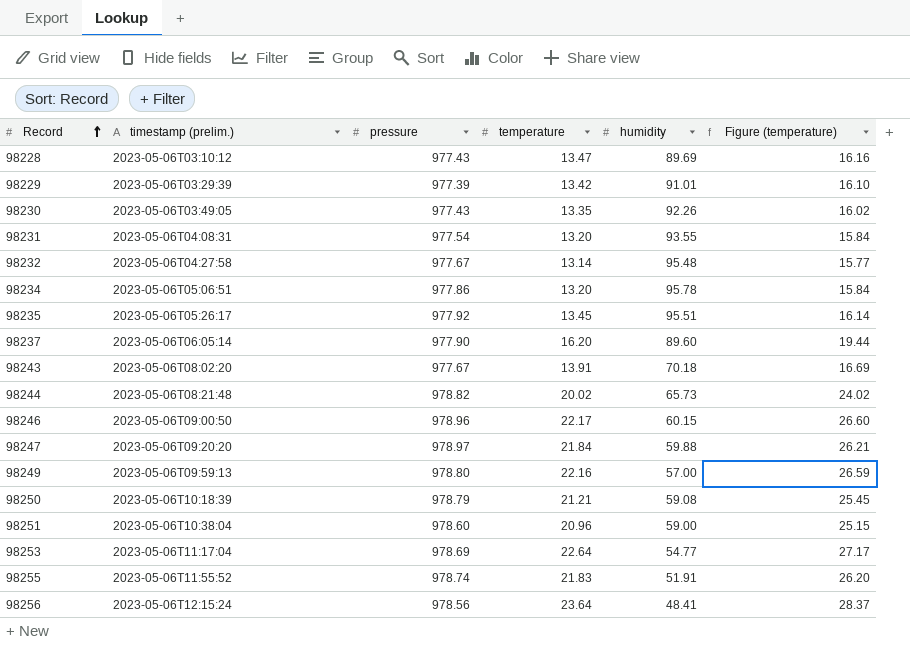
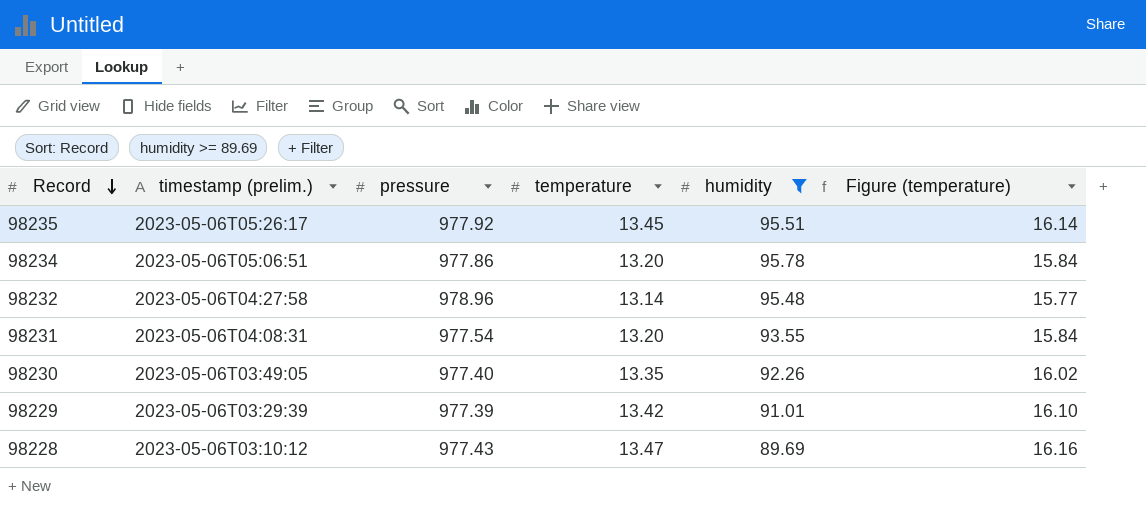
filter: none -> humidity >= 89.69
row order: Record ascending -> Record descending
98232 | pressure: 977.67 -> 978.96
98230 | pressure: 977.43 -> 977.40

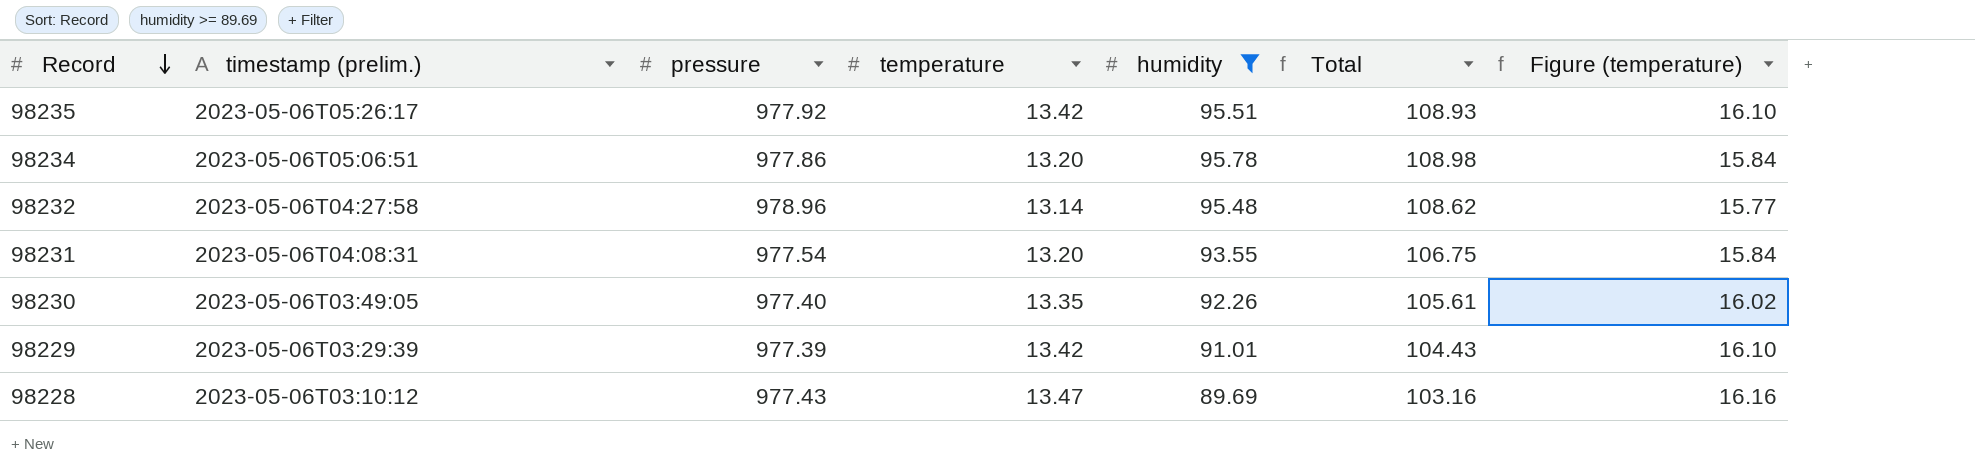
column Total | formula: none -> [temperature] + [humidity]
98235 | temperature: 13.45 -> 13.42
98235 | Figure (temperature): 16.14 -> 16.10

